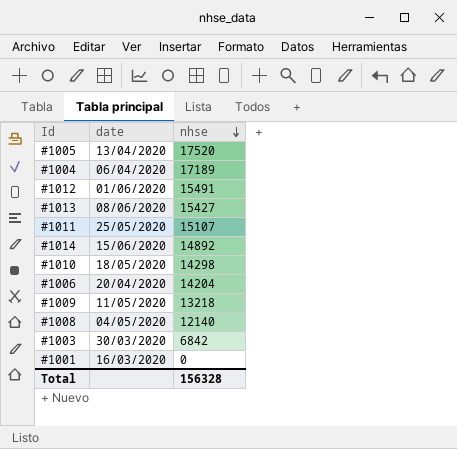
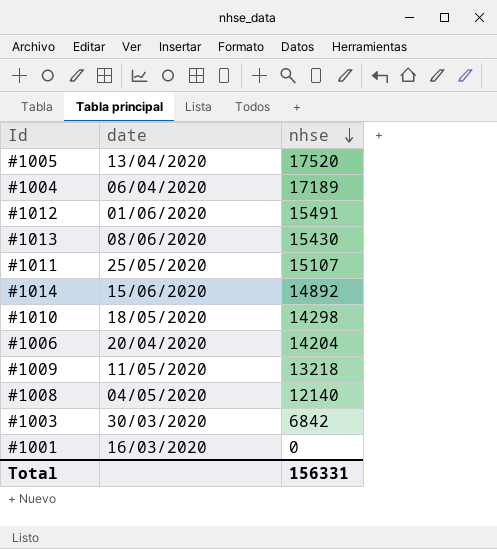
#1013 | nhse: 15427 -> 15430
Total | nhse: 156328 -> 156331

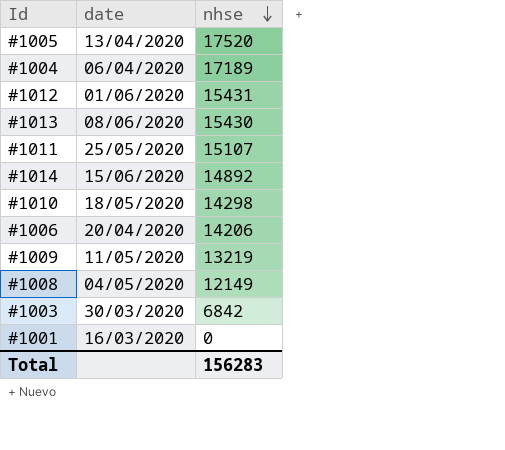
#1012 | nhse: 15491 -> 15431
#1006 | nhse: 14204 -> 14206
#1009 | nhse: 13218 -> 13219
#1008 | nhse: 12140 -> 12149
Total | nhse: 156331 -> 156283

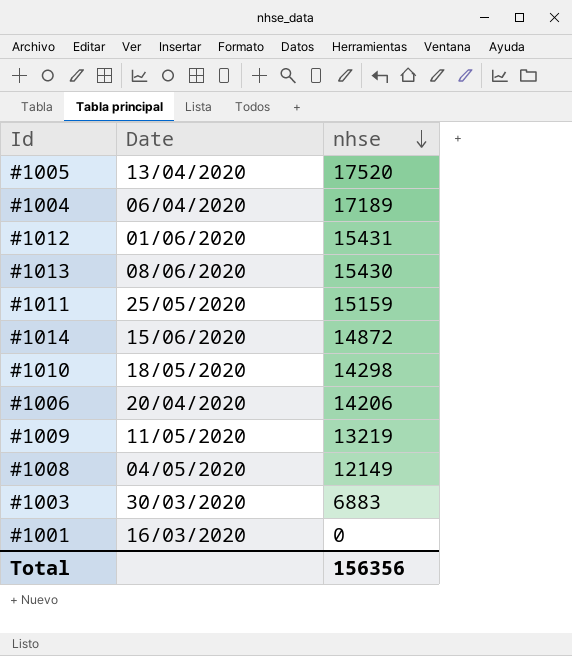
column name: date -> Date
#1011 | nhse: 15107 -> 15159
#1014 | nhse: 14892 -> 14872
#1003 | nhse: 6842 -> 6883
Total | nhse: 156283 -> 156356

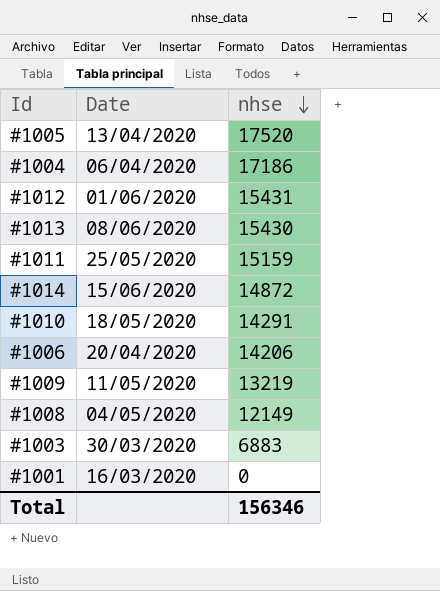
#1004 | nhse: 17189 -> 17186
#1010 | nhse: 14298 -> 14291
Total | nhse: 156356 -> 156346

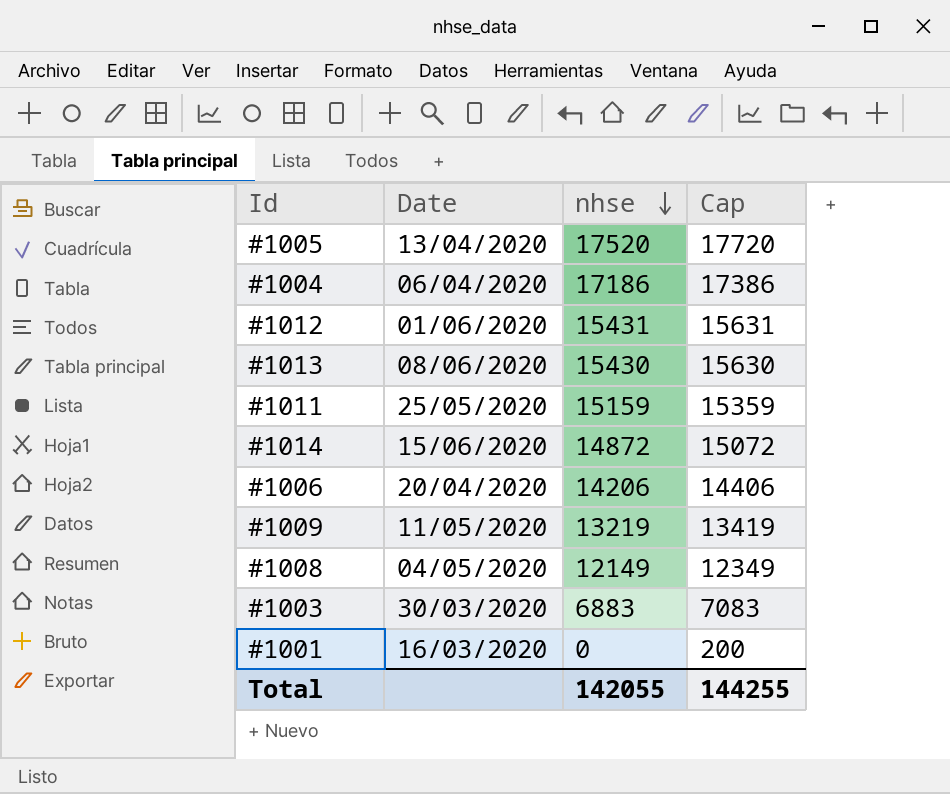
column Cap | formula: none -> [nhse] + 200
row #1010: 18/05/2020 | 14291 -> none
Total | nhse: 156346 -> 142055

